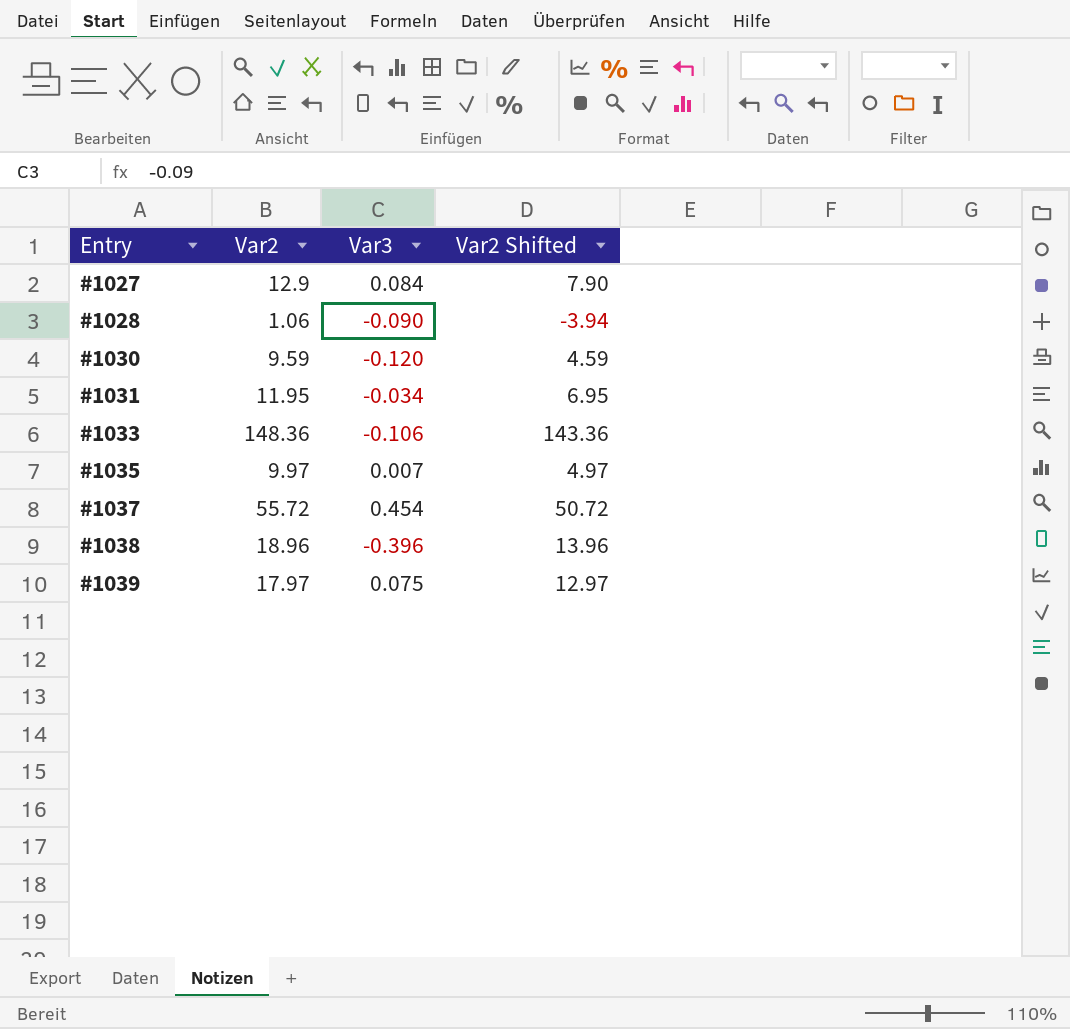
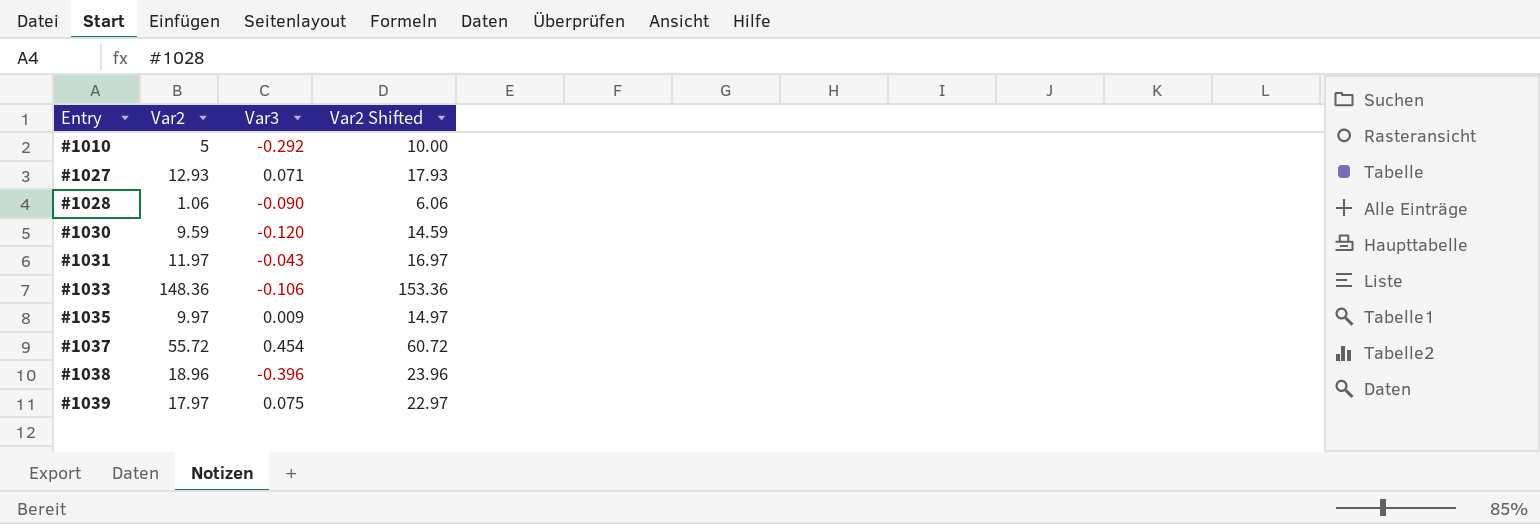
column Var2 Shifted | formula: [Var2] - 5 -> [Var2] + 5
row #1010: none -> 5 | -0.292 | 10.00
#1027 | Var2: 12.9 -> 12.93
#1027 | Var3: 0.084 -> 0.071
#1031 | Var2: 11.95 -> 11.97
#1031 | Var3: -0.034 -> -0.043
#1035 | Var3: 0.007 -> 0.009

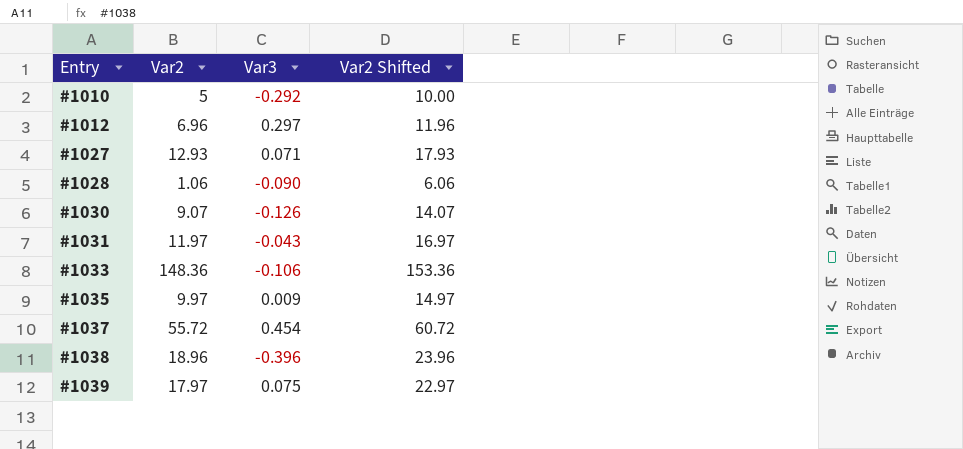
row #1012: none -> 6.96 | 0.297 | 11.96
#1030 | Var2: 9.59 -> 9.07
#1030 | Var3: -0.120 -> -0.126
#1030 | Var2 Shifted: 14.59 -> 14.07

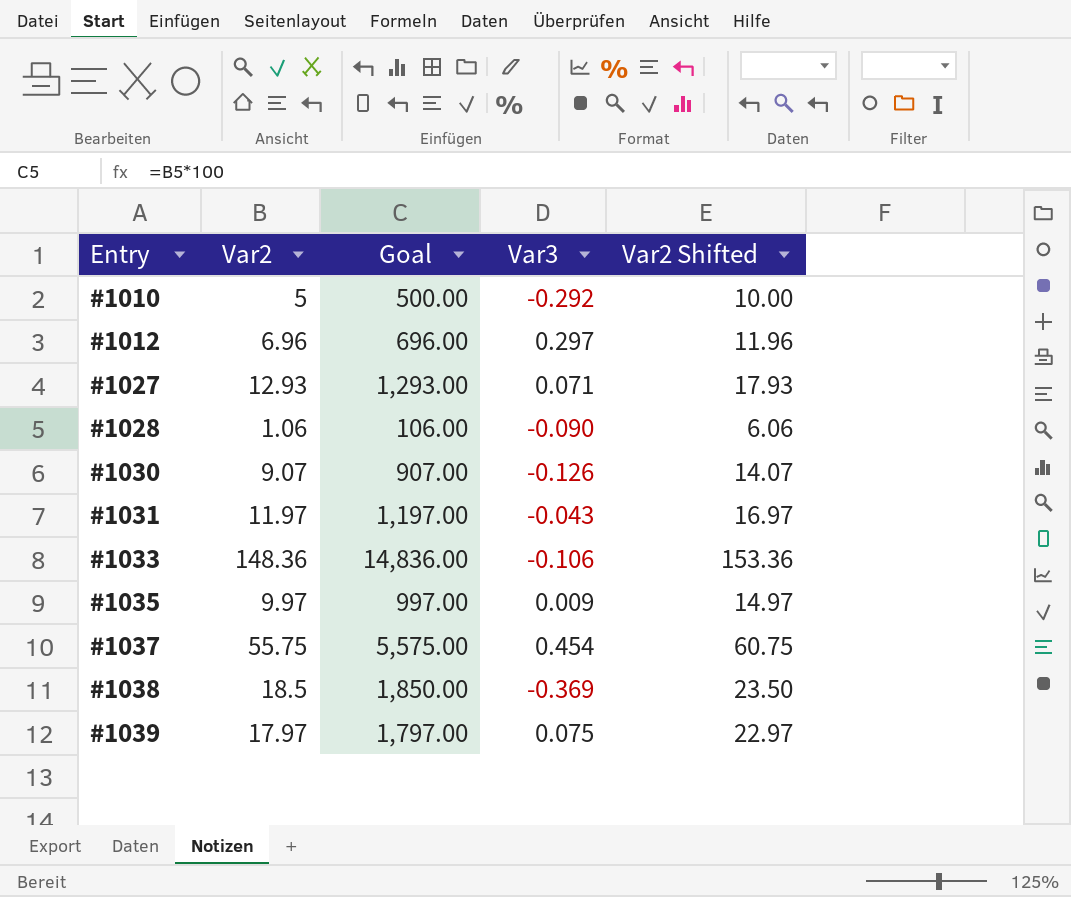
column Goal | formula: none -> [Var2] * 100
#1037 | Var2: 55.72 -> 55.75
#1037 | Var2 Shifted: 60.72 -> 60.75
#1038 | Var2: 18.96 -> 18.5
#1038 | Var3: -0.396 -> -0.369
#1038 | Var2 Shifted: 23.96 -> 23.50

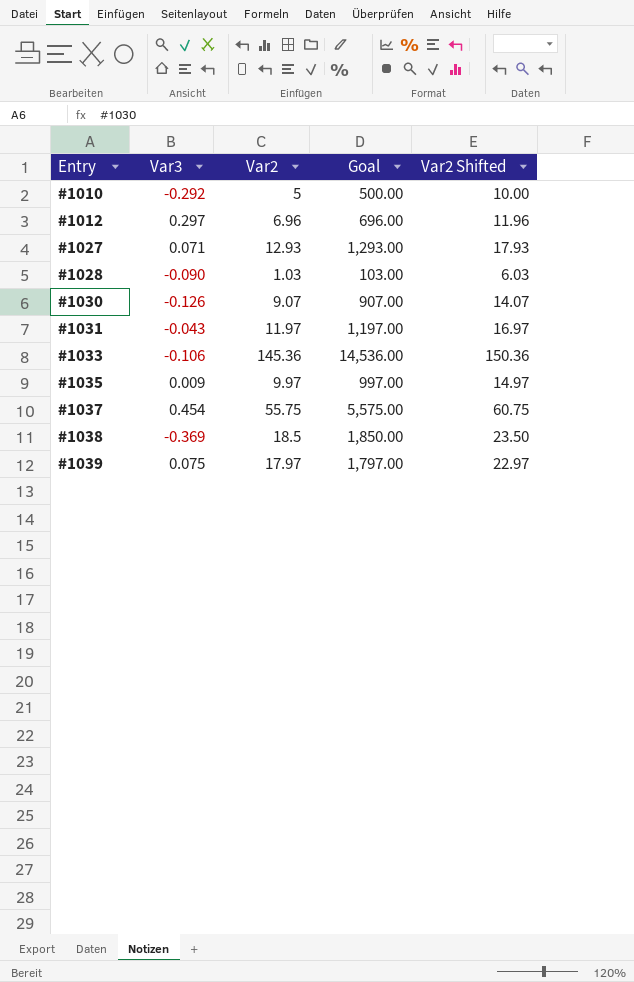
column Var3 | position: 4 -> 2
#1028 | Var2: 1.06 -> 1.03
#1028 | Goal: 106.00 -> 103.00
#1028 | Var2 Shifted: 6.06 -> 6.03
#1033 | Var2: 148.36 -> 145.36
#1033 | Goal: 14,836.00 -> 14,536.00
#1033 | Var2 Shifted: 153.36 -> 150.36

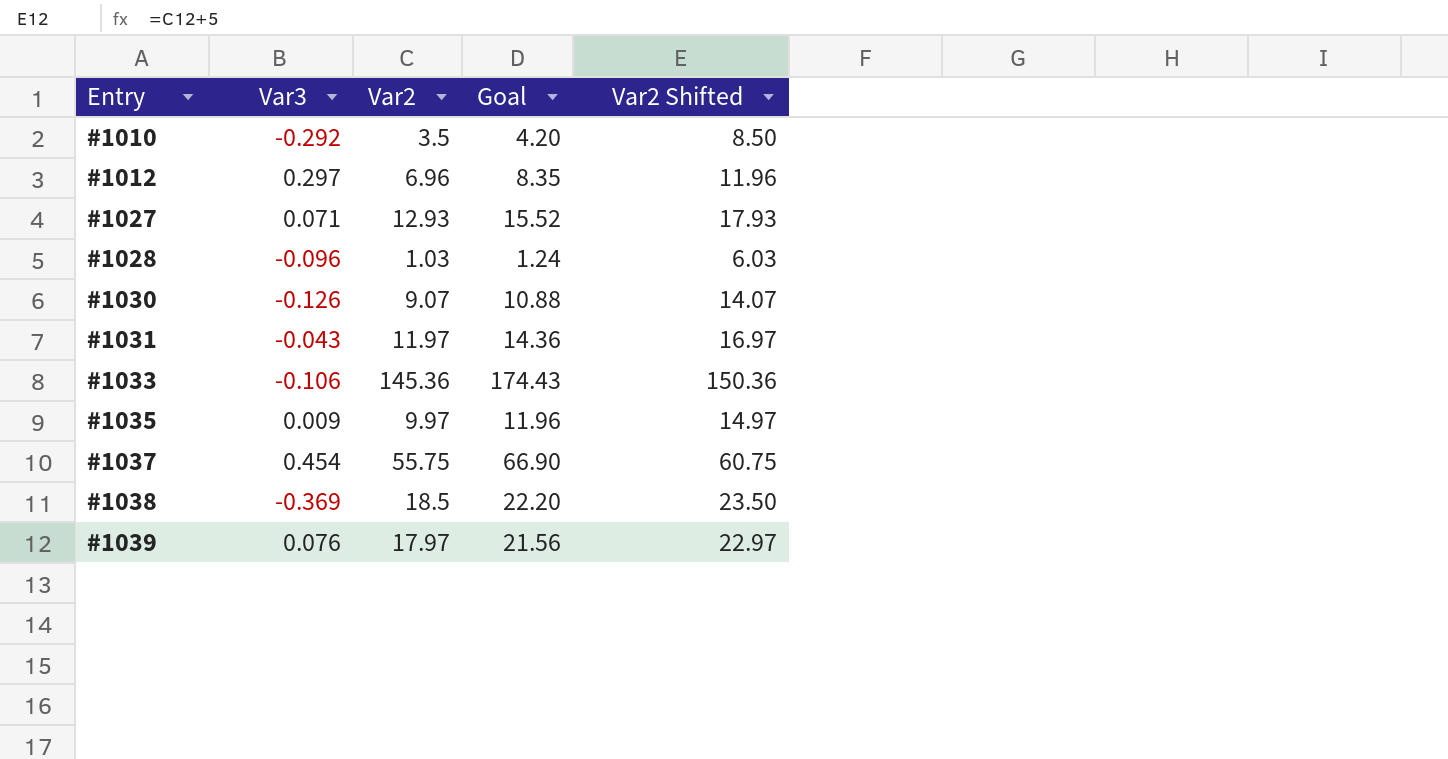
column Goal | formula: [Var2] * 100 -> [Var2] * 1.2
#1010 | Var2: 5 -> 3.5
#1010 | Var2 Shifted: 10.00 -> 8.50
#1028 | Var3: -0.090 -> -0.096
#1039 | Var3: 0.075 -> 0.076

